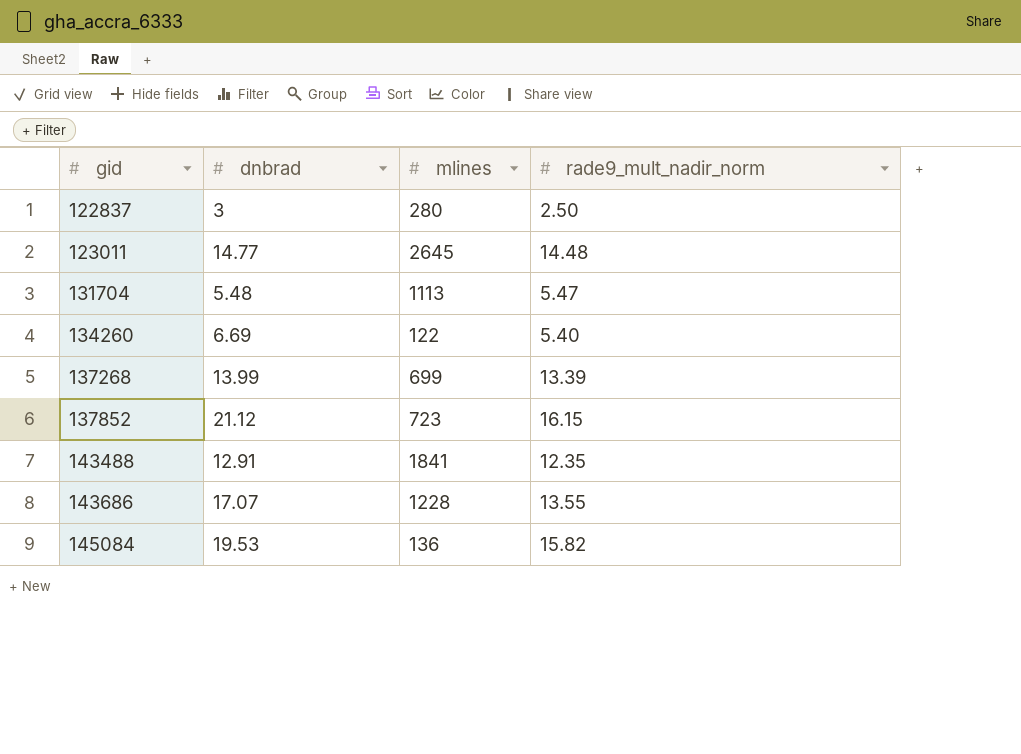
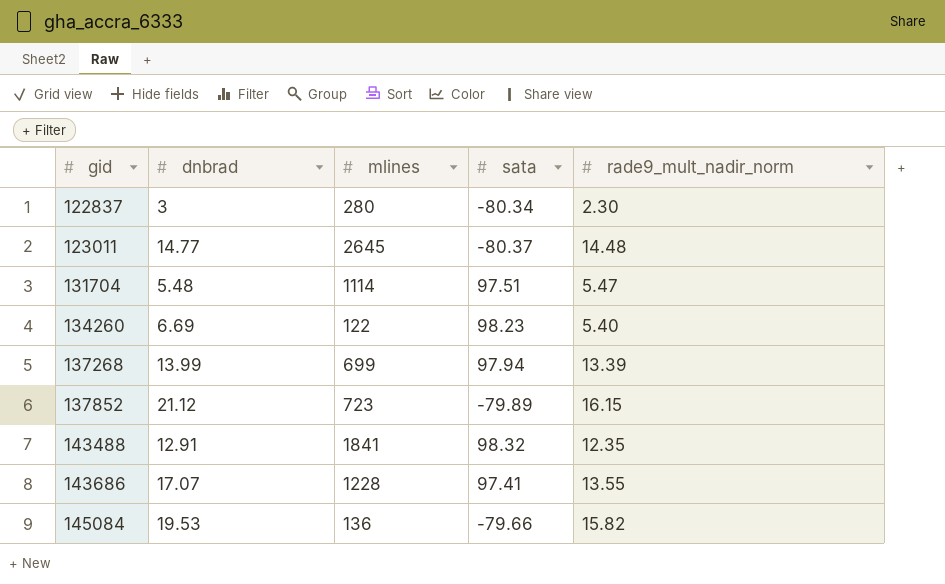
column sata | position: none -> 4
122837 | rade9_mult_nadir_norm: 2.50 -> 2.30
131704 | mlines: 1113 -> 1114

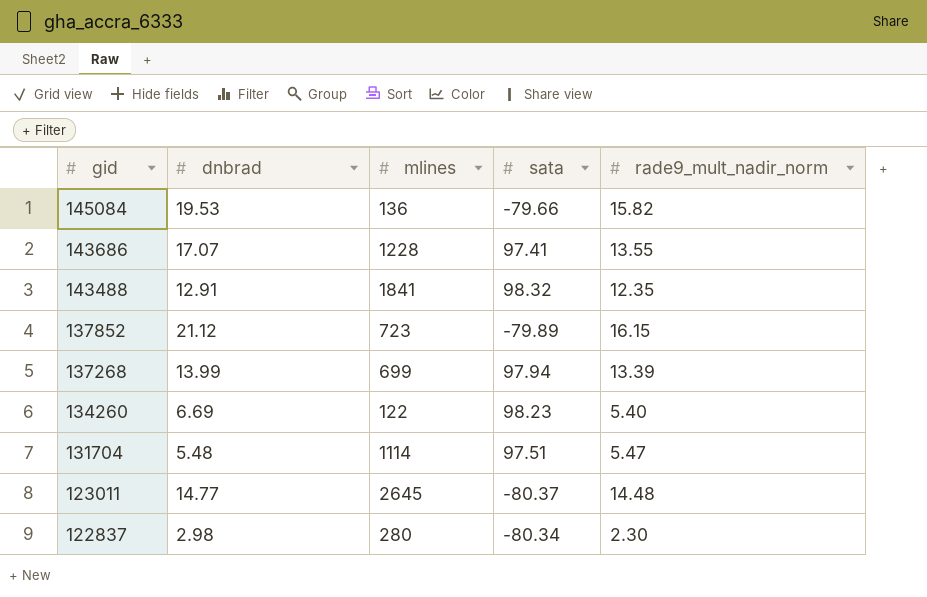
row order: gid ascending -> gid descending
122837 | dnbrad: 3 -> 2.98

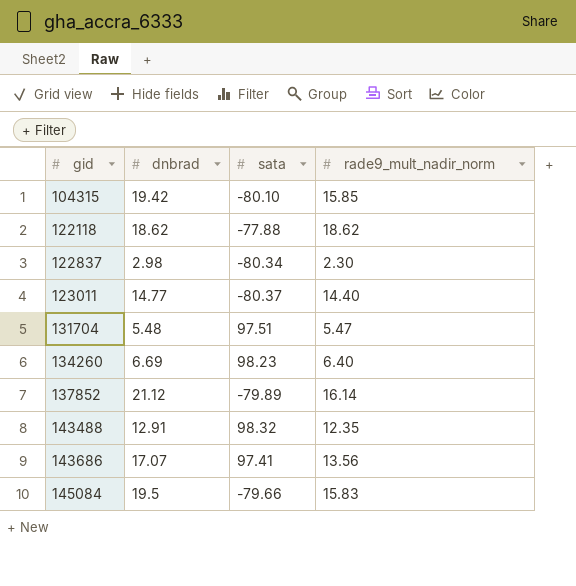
row order: gid descending -> gid ascending
column mlines | position: 3 -> none
row 137268: 13.99 | 699 | 97.94 | 13.39 -> none
row 104315: none -> 19.42 | -80.10 | 15.85
row 122118: none -> 18.62 | -77.88 | 18.62
123011 | rade9_mult_nadir_norm: 14.48 -> 14.40
134260 | rade9_mult_nadir_norm: 5.40 -> 6.40
137852 | rade9_mult_nadir_norm: 16.15 -> 16.14
143686 | rade9_mult_nadir_norm: 13.55 -> 13.56
145084 | dnbrad: 19.53 -> 19.5
145084 | rade9_mult_nadir_norm: 15.82 -> 15.83

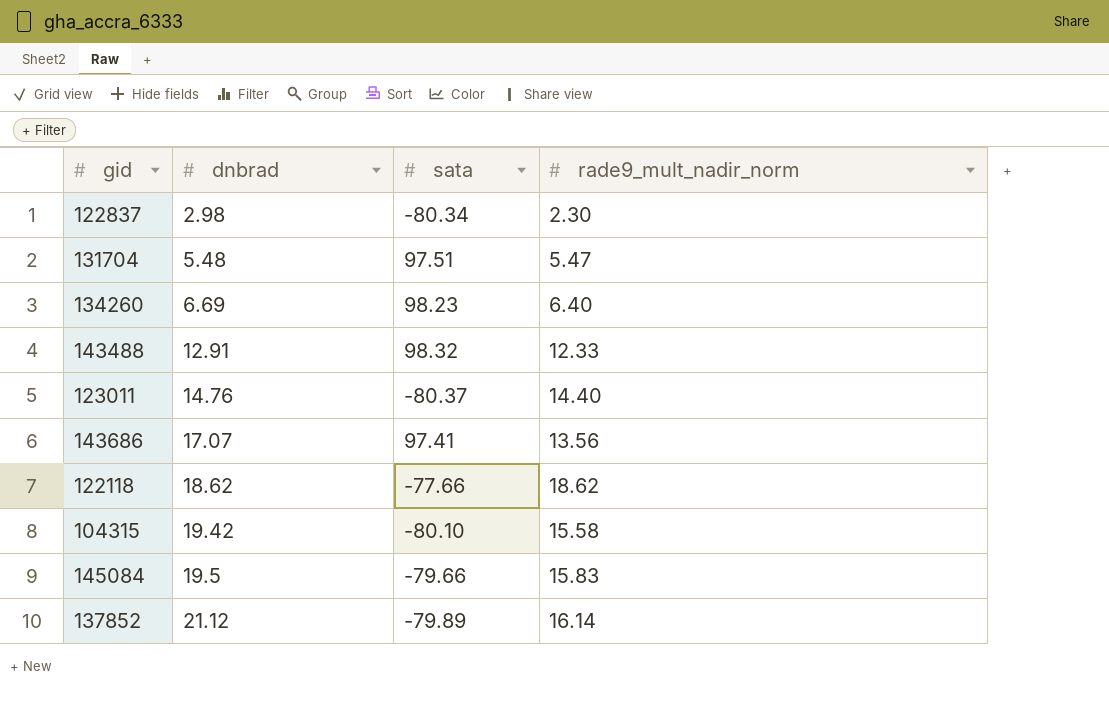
row order: gid ascending -> dnbrad ascending
143488 | rade9_mult_nadir_norm: 12.35 -> 12.33
123011 | dnbrad: 14.77 -> 14.76
122118 | sata: -77.88 -> -77.66
104315 | rade9_mult_nadir_norm: 15.85 -> 15.58

